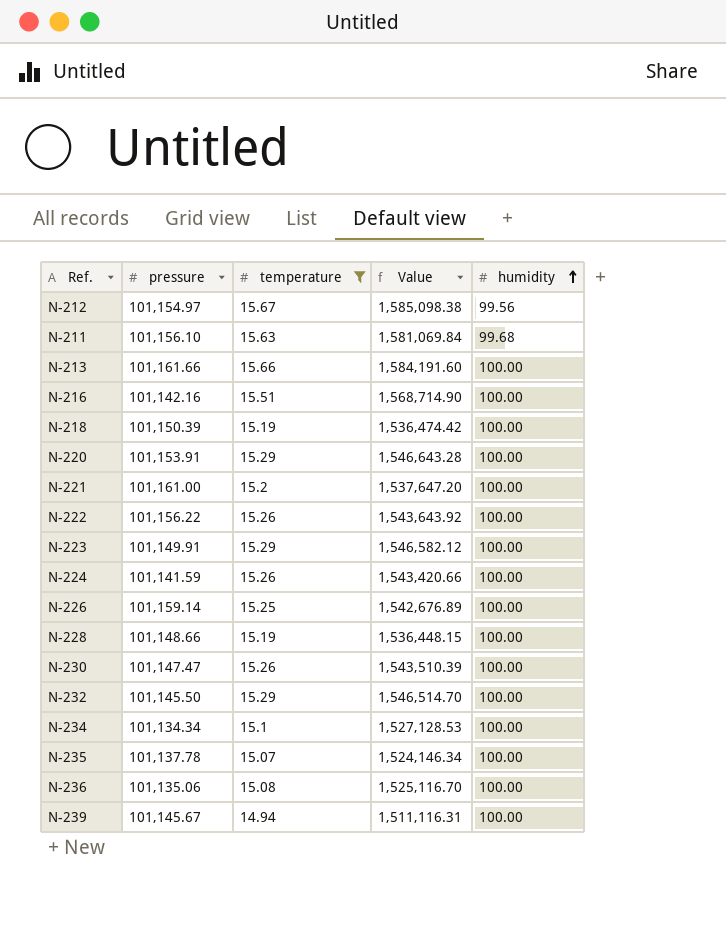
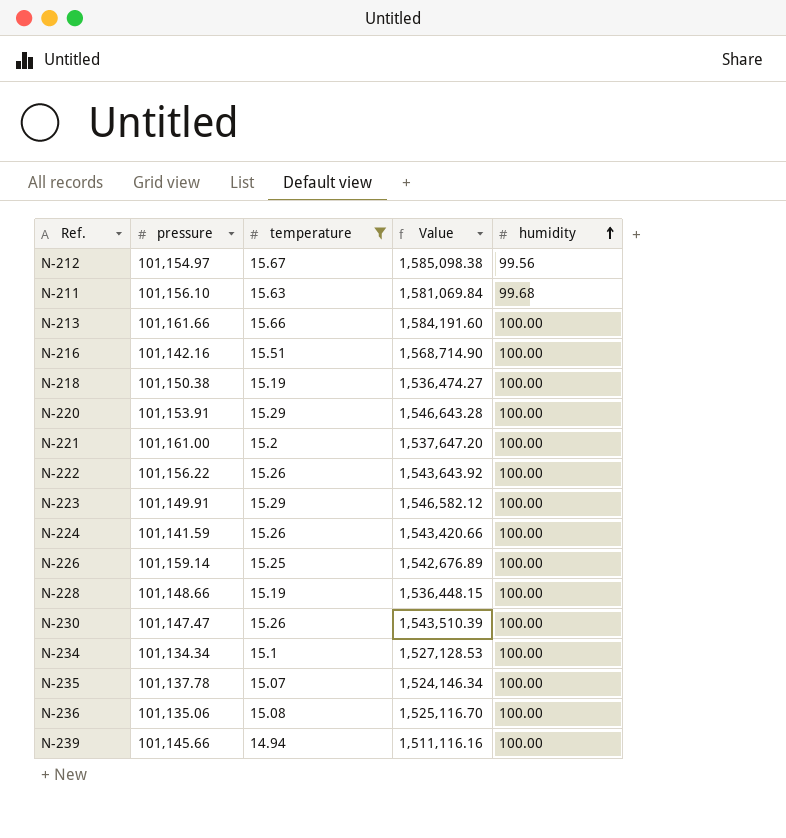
row N-232: 101,145.50 | 15.29 | 1,546,514.70 | 100.00 -> none
N-218 | pressure: 101,150.39 -> 101,150.38
N-218 | Value: 1,536,474.42 -> 1,536,474.27
N-239 | pressure: 101,145.67 -> 101,145.66
N-239 | Value: 1,511,116.31 -> 1,511,116.16

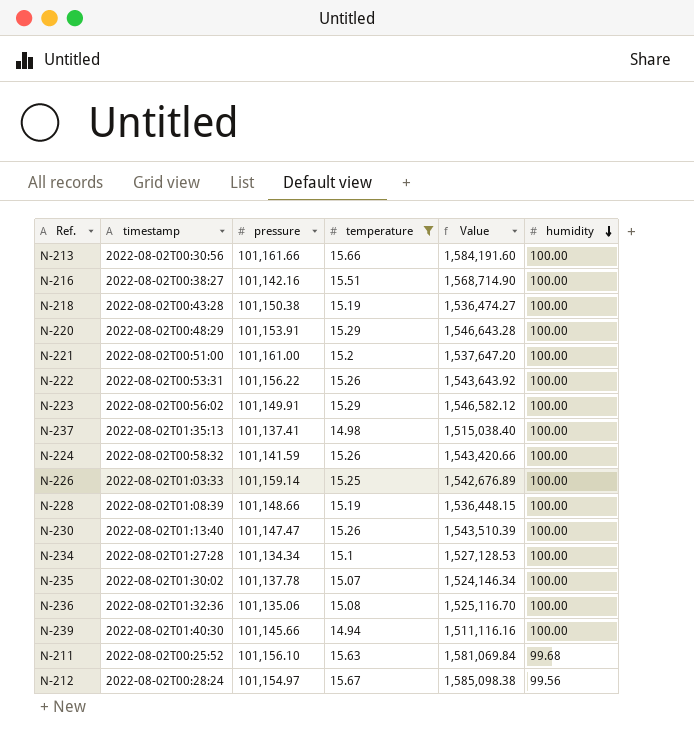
row order: humidity ascending -> humidity descending
column timestamp | position: none -> 2
row N-237: none -> 2022-08-02T01:35:13 | 101,137.41 | 14.98 | 1,515,038.40 | 100.00

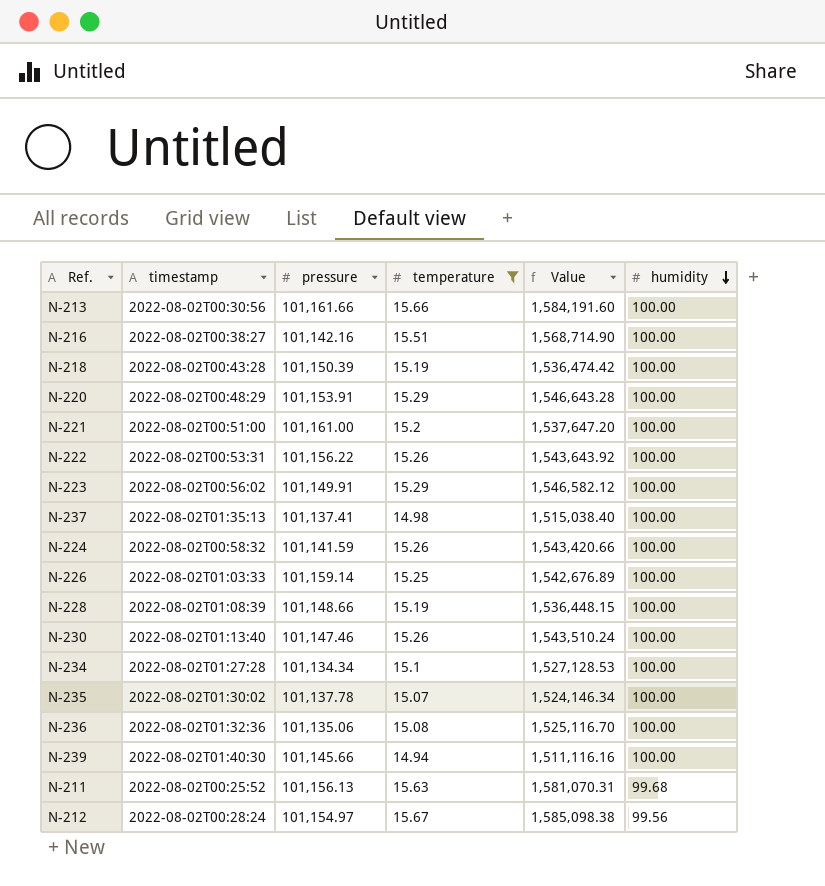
N-218 | pressure: 101,150.38 -> 101,150.39
N-218 | Value: 1,536,474.27 -> 1,536,474.42
N-230 | pressure: 101,147.47 -> 101,147.46
N-230 | Value: 1,543,510.39 -> 1,543,510.24
N-211 | pressure: 101,156.10 -> 101,156.13
N-211 | Value: 1,581,069.84 -> 1,581,070.31

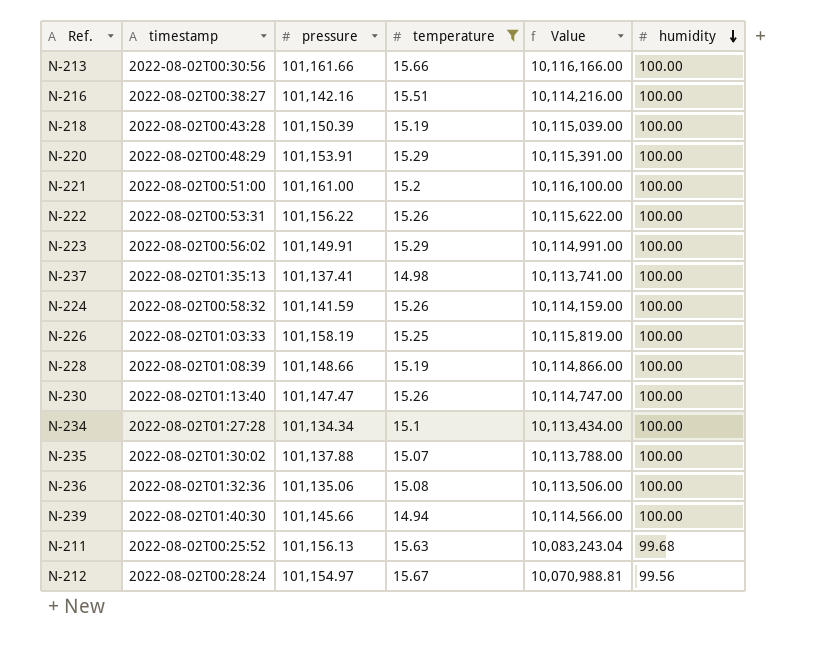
column Value | formula: [pressure] * [temperature] -> [pressure] * [humidity]
N-226 | pressure: 101,159.14 -> 101,158.19
N-230 | pressure: 101,147.46 -> 101,147.47
N-235 | pressure: 101,137.78 -> 101,137.88

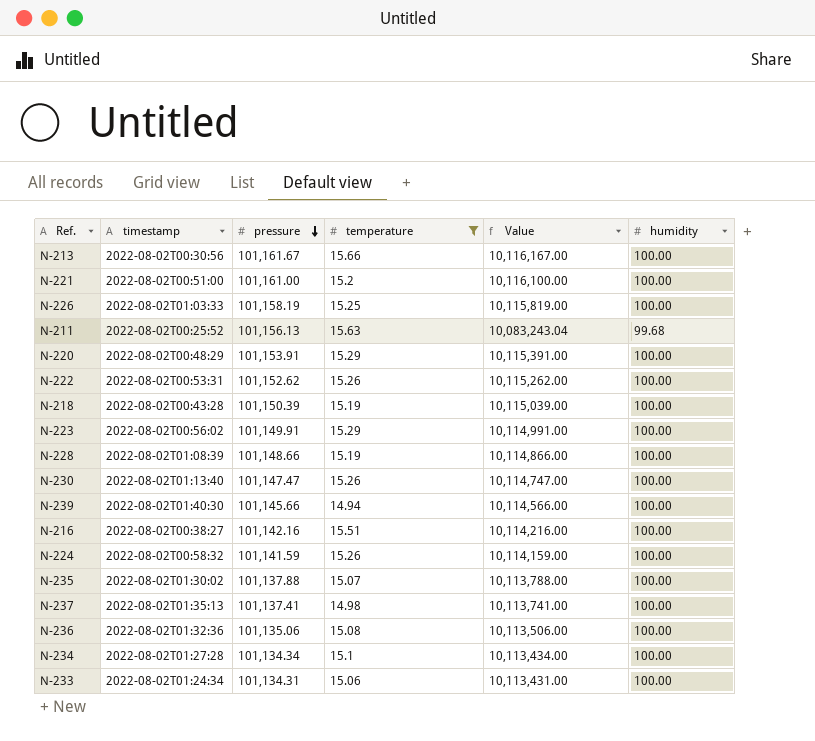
row order: humidity descending -> pressure descending
row N-212: 2022-08-02T00:28:24 | 101,154.97 | 15.67 | 10,070,988.81 | 99.56 -> none
N-213 | pressure: 101,161.66 -> 101,161.67
N-213 | Value: 10,116,166.00 -> 10,116,167.00
N-222 | pressure: 101,156.22 -> 101,152.62
N-222 | Value: 10,115,622.00 -> 10,115,262.00
row N-233: none -> 2022-08-02T01:24:34 | 101,134.31 | 15.06 | 10,113,431.00 | 100.00

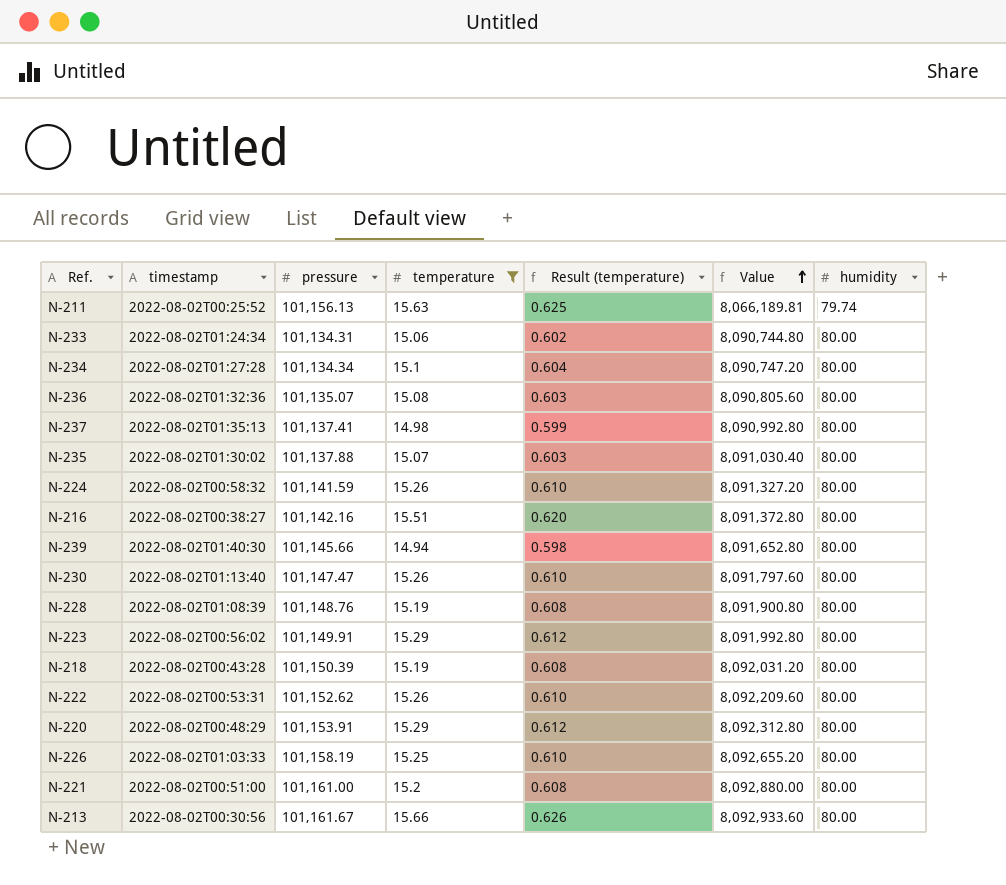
row order: pressure descending -> Value ascending
column Result (temperature) | formula: none -> [temperature] * 0.04
N-211 | Value: 10,083,243.04 -> 8,066,189.81
N-211 | humidity: 99.68 -> 79.74
N-233 | Value: 10,113,431.00 -> 8,090,744.80
N-233 | humidity: 100.00 -> 80.00
N-234 | Value: 10,113,434.00 -> 8,090,747.20
N-234 | humidity: 100.00 -> 80.00
N-236 | pressure: 101,135.06 -> 101,135.07
N-236 | Value: 10,113,506.00 -> 8,090,805.60
N-236 | humidity: 100.00 -> 80.00
N-237 | Value: 10,113,741.00 -> 8,090,992.80
N-237 | humidity: 100.00 -> 80.00
N-235 | Value: 10,113,788.00 -> 8,091,030.40
N-235 | humidity: 100.00 -> 80.00
N-224 | Value: 10,114,159.00 -> 8,091,327.20
N-224 | humidity: 100.00 -> 80.00
N-216 | Value: 10,114,216.00 -> 8,091,372.80
N-216 | humidity: 100.00 -> 80.00
N-239 | Value: 10,114,566.00 -> 8,091,652.80
N-239 | humidity: 100.00 -> 80.00
N-230 | Value: 10,114,747.00 -> 8,091,797.60
N-230 | humidity: 100.00 -> 80.00
N-228 | pressure: 101,148.66 -> 101,148.76
N-228 | Value: 10,114,866.00 -> 8,091,900.80
N-228 | humidity: 100.00 -> 80.00
N-223 | Value: 10,114,991.00 -> 8,091,992.80
N-223 | humidity: 100.00 -> 80.00
N-218 | Value: 10,115,039.00 -> 8,092,031.20
N-218 | humidity: 100.00 -> 80.00
N-222 | Value: 10,115,262.00 -> 8,092,209.60
N-222 | humidity: 100.00 -> 80.00
N-220 | Value: 10,115,391.00 -> 8,092,312.80
N-220 | humidity: 100.00 -> 80.00
N-226 | Value: 10,115,819.00 -> 8,092,655.20
N-226 | humidity: 100.00 -> 80.00
N-221 | Value: 10,116,100.00 -> 8,092,880.00
N-221 | humidity: 100.00 -> 80.00
N-213 | Value: 10,116,167.00 -> 8,092,933.60
N-213 | humidity: 100.00 -> 80.00

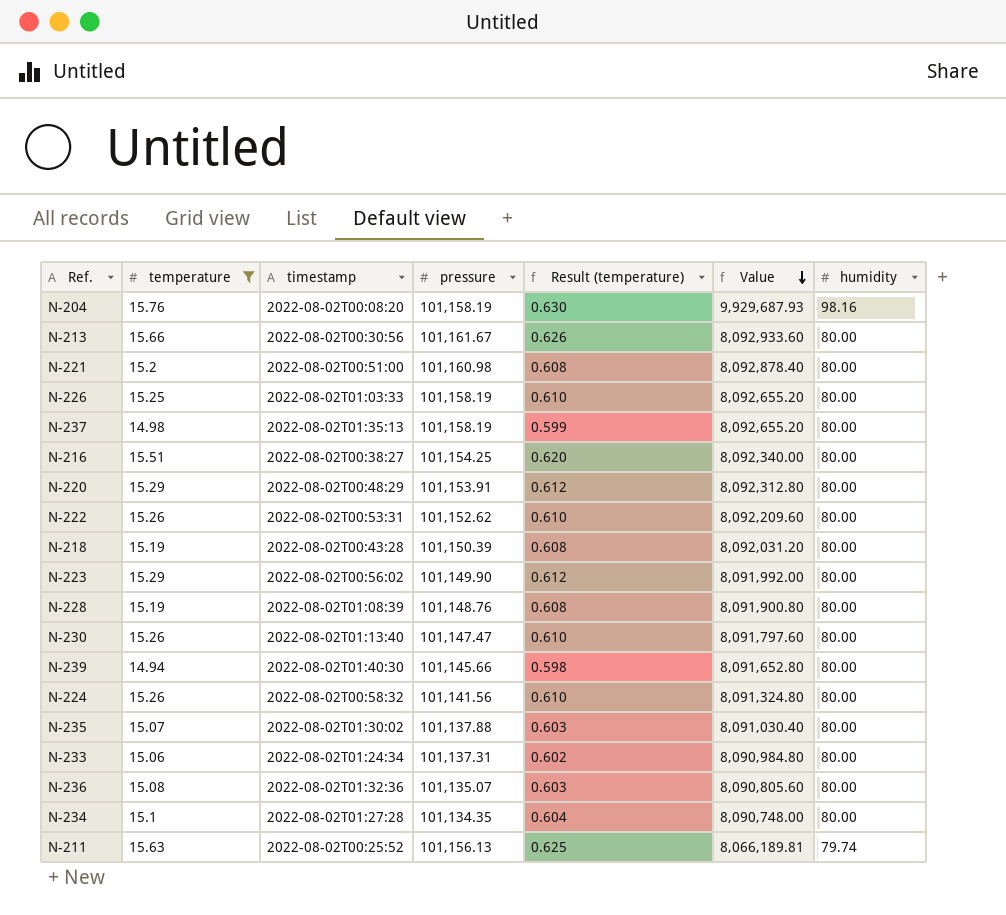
row order: Value ascending -> Value descending
column temperature | position: 4 -> 2
row N-204: none -> 15.76 | 2022-08-02T00:08:20 | 101,158.19 | 0.630 | 9,929,687.93 | 98.16
N-221 | pressure: 101,161.00 -> 101,160.98
N-221 | Value: 8,092,880.00 -> 8,092,878.40
N-237 | pressure: 101,137.41 -> 101,158.19
N-237 | Value: 8,090,992.80 -> 8,092,655.20
N-216 | pressure: 101,142.16 -> 101,154.25
N-216 | Value: 8,091,372.80 -> 8,092,340.00
N-223 | pressure: 101,149.91 -> 101,149.90
N-223 | Value: 8,091,992.80 -> 8,091,992.00
N-224 | pressure: 101,141.59 -> 101,141.56
N-224 | Value: 8,091,327.20 -> 8,091,324.80
N-233 | pressure: 101,134.31 -> 101,137.31
N-233 | Value: 8,090,744.80 -> 8,090,984.80
N-234 | pressure: 101,134.34 -> 101,134.35
N-234 | Value: 8,090,747.20 -> 8,090,748.00

